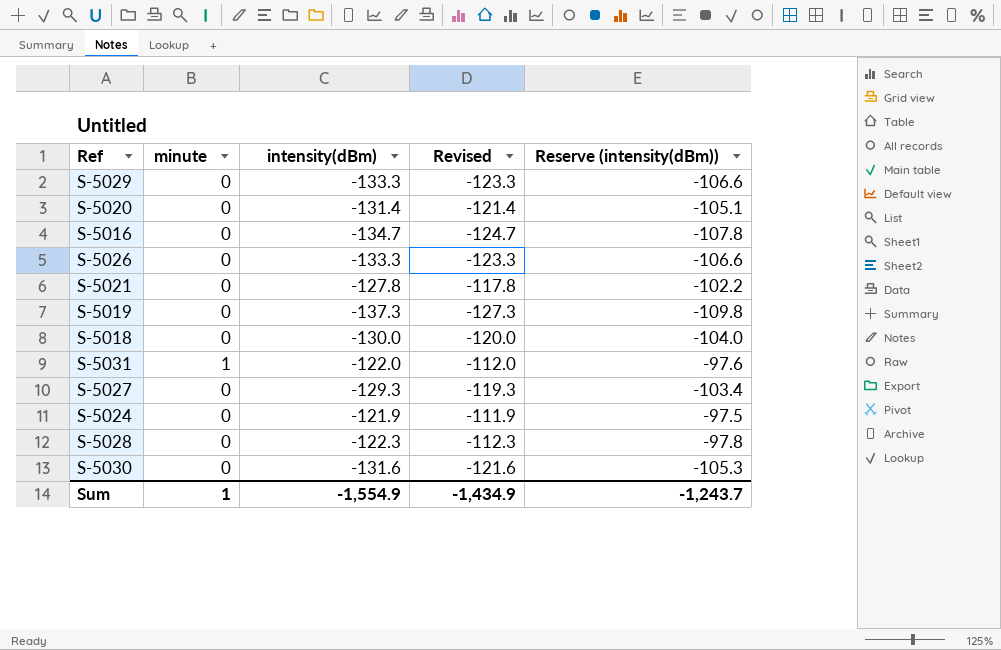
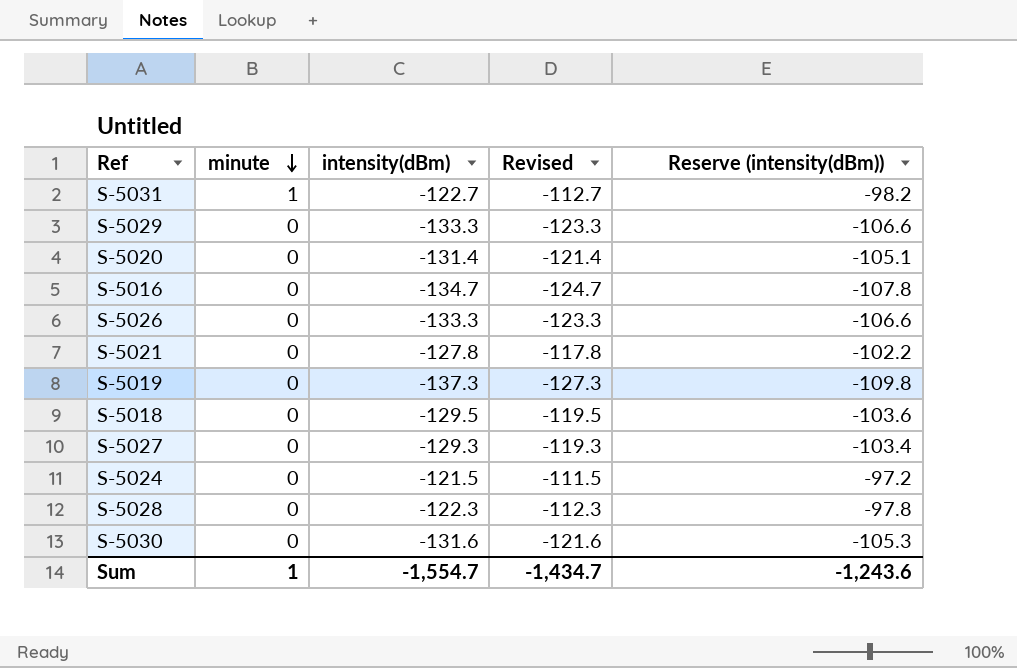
row order: none -> minute descending
S-5031 | intensity(dBm): -122.0 -> -122.7
S-5031 | Revised: -112.0 -> -112.7
S-5031 | Reserve (intensity(dBm)): -97.6 -> -98.2
S-5018 | intensity(dBm): -130.0 -> -129.5
S-5018 | Revised: -120.0 -> -119.5
S-5018 | Reserve (intensity(dBm)): -104.0 -> -103.6
S-5024 | intensity(dBm): -121.9 -> -121.5
S-5024 | Revised: -111.9 -> -111.5
S-5024 | Reserve (intensity(dBm)): -97.5 -> -97.2
Sum | intensity(dBm): -1,554.9 -> -1,554.7
Sum | Revised: -1,434.9 -> -1,434.7
Sum | Reserve (intensity(dBm)): -1,243.7 -> -1,243.6

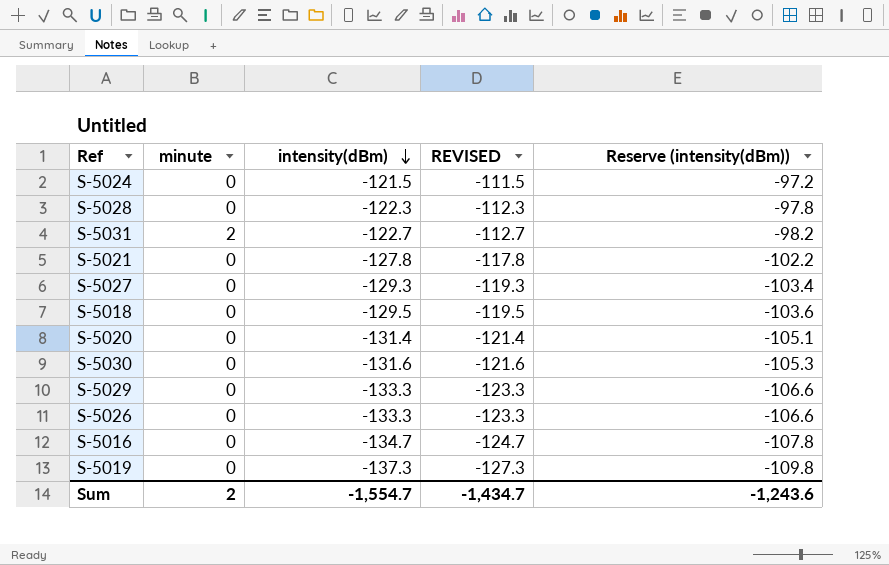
row order: minute descending -> intensity(dBm) descending
column name: Revised -> REVISED
S-5031 | minute: 1 -> 2
Sum | minute: 1 -> 2

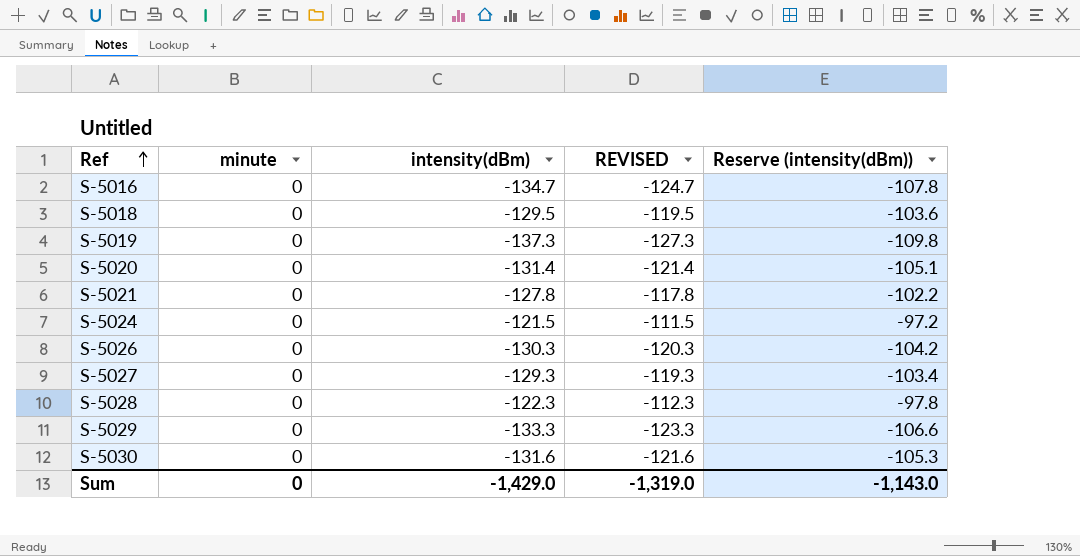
row order: intensity(dBm) descending -> Ref ascending
row S-5031: 2 | -122.7 | -112.7 | -98.2 -> none
S-5026 | intensity(dBm): -133.3 -> -130.3
S-5026 | REVISED: -123.3 -> -120.3
S-5026 | Reserve (intensity(dBm)): -106.6 -> -104.2
Sum | minute: 2 -> 0
Sum | intensity(dBm): -1,554.7 -> -1,429.0
Sum | REVISED: -1,434.7 -> -1,319.0
Sum | Reserve (intensity(dBm)): -1,243.6 -> -1,143.0

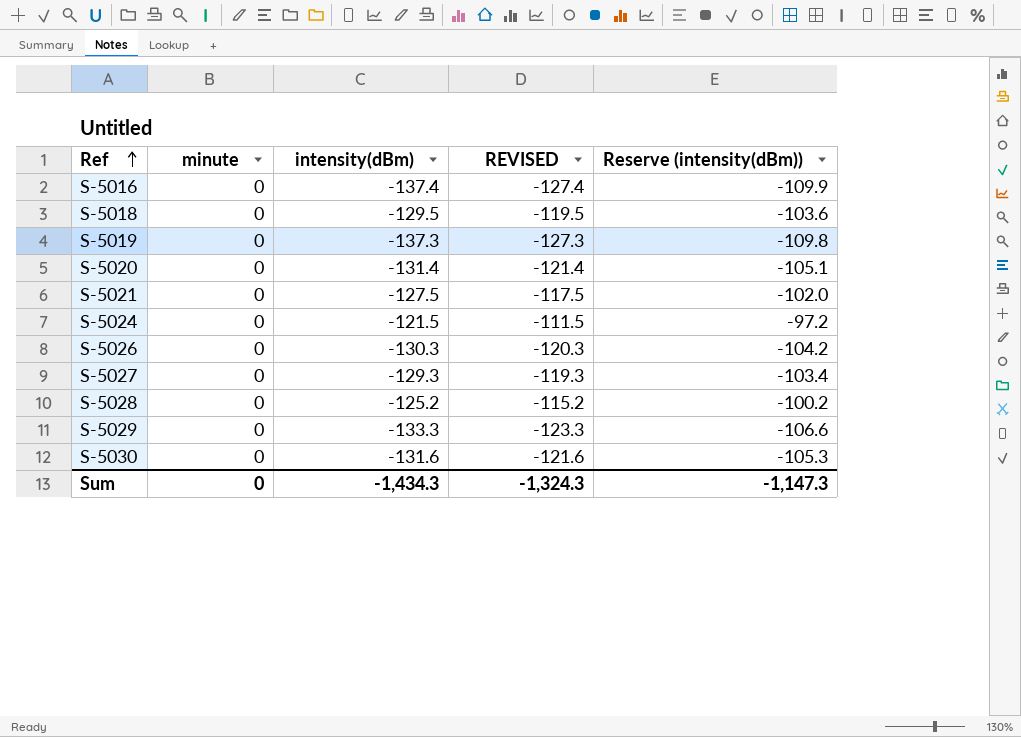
S-5016 | intensity(dBm): -134.7 -> -137.4
S-5016 | REVISED: -124.7 -> -127.4
S-5016 | Reserve (intensity(dBm)): -107.8 -> -109.9
S-5021 | intensity(dBm): -127.8 -> -127.5
S-5021 | REVISED: -117.8 -> -117.5
S-5021 | Reserve (intensity(dBm)): -102.2 -> -102.0
S-5028 | intensity(dBm): -122.3 -> -125.2
S-5028 | REVISED: -112.3 -> -115.2
S-5028 | Reserve (intensity(dBm)): -97.8 -> -100.2
Sum | intensity(dBm): -1,429.0 -> -1,434.3
Sum | REVISED: -1,319.0 -> -1,324.3
Sum | Reserve (intensity(dBm)): -1,143.0 -> -1,147.3

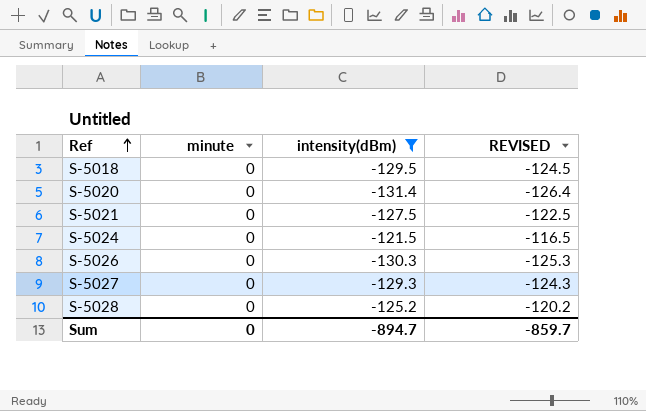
filter: none -> intensity(dBm) >= -131.4
column Reserve (intensity(dBm)) | formula: [intensity(dBm)] * 0.8 -> none
column REVISED | formula: [intensity(dBm)] + 10 -> [intensity(dBm)] + 5
Sum | intensity(dBm): -1,434.3 -> -894.7
Sum | REVISED: -1,324.3 -> -859.7

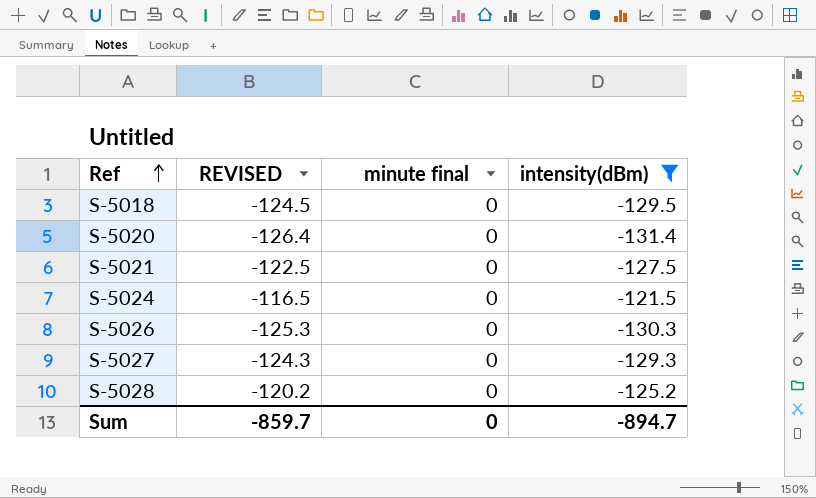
column REVISED | position: 4 -> 2
column name: minute -> minute final

